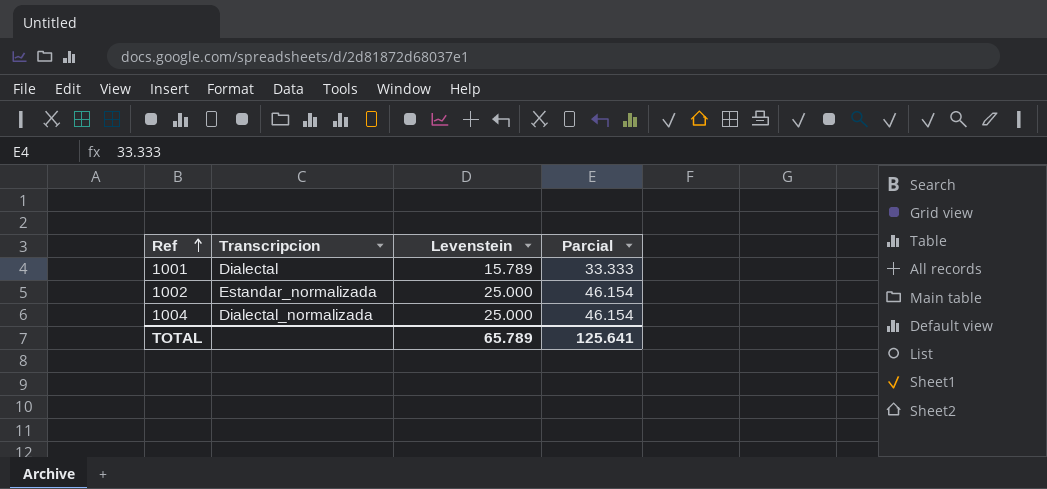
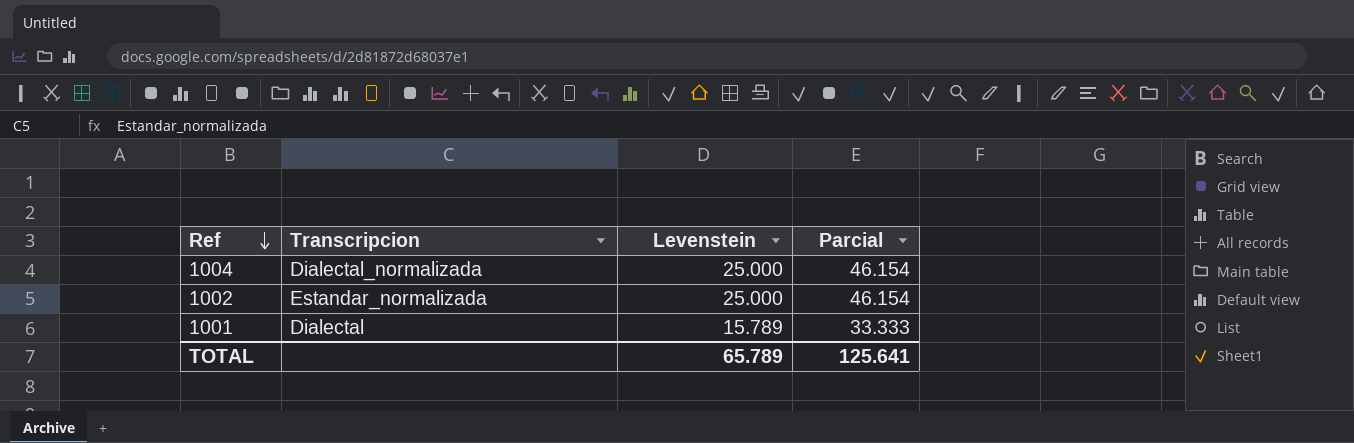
row order: Ref ascending -> Ref descending

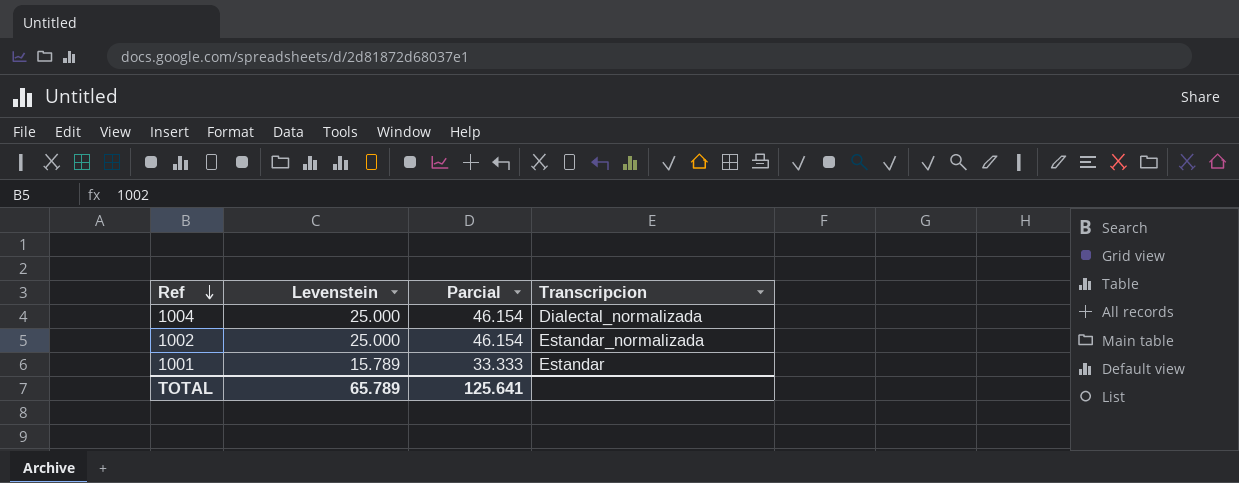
column Transcripcion | position: 2 -> 4
1001 | Transcripcion: Dialectal -> Estandar

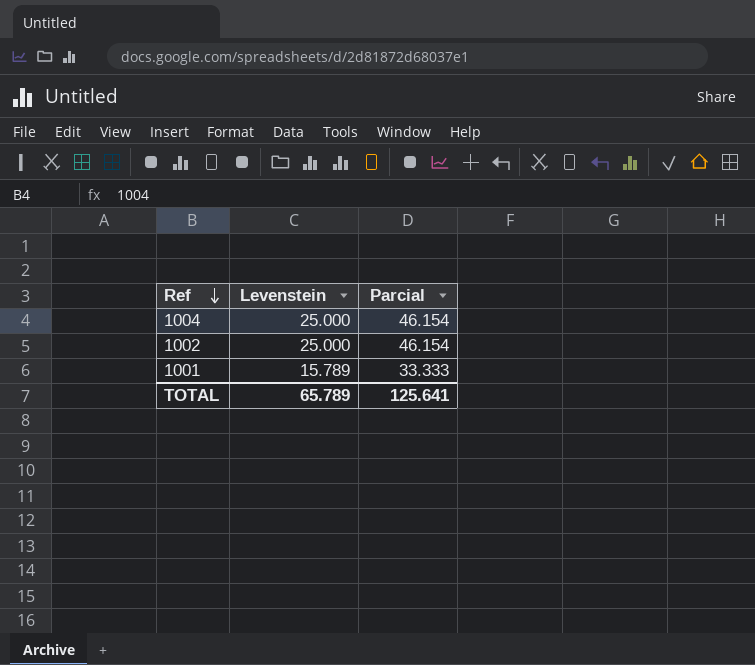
column Transcripcion | position: 4 -> none

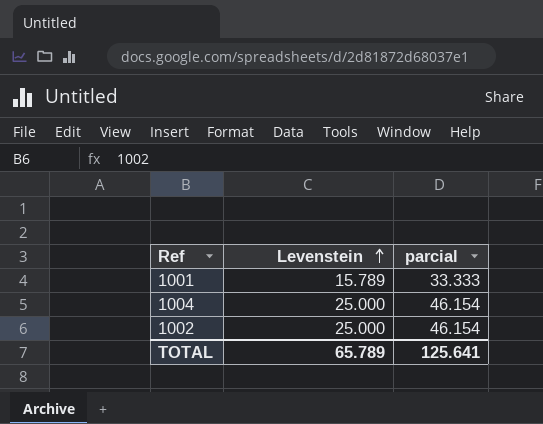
row order: Ref descending -> Levenstein ascending
column name: Parcial -> parcial

